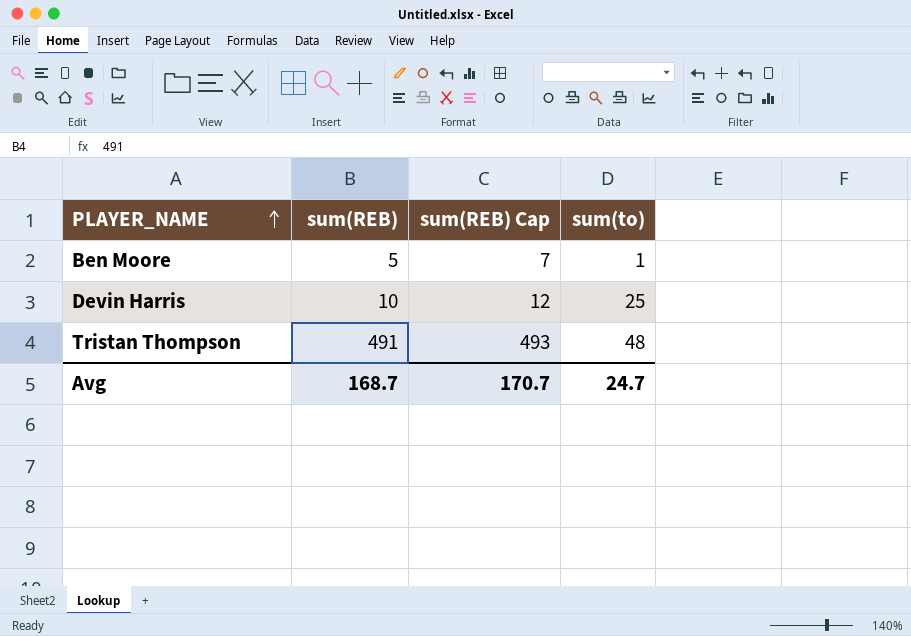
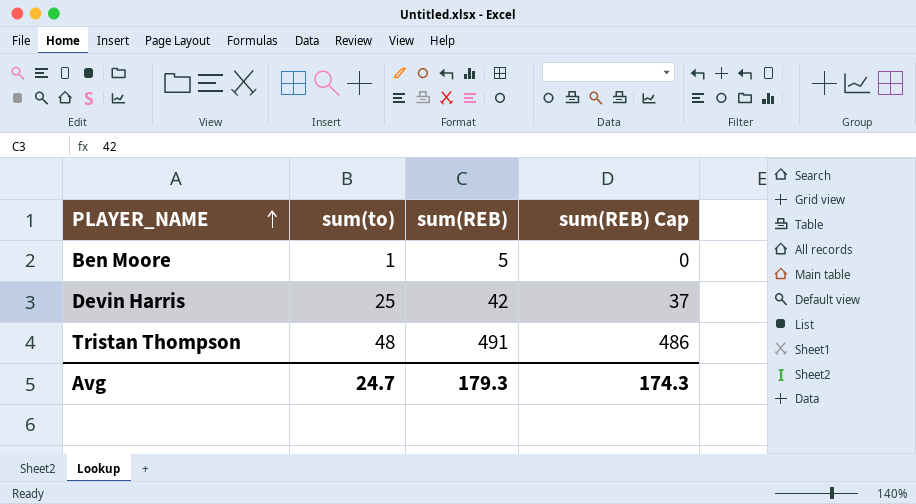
column sum(to) | position: 4 -> 2
column sum(REB) Cap | formula: [sum(REB)] + 2 -> [sum(REB)] - 5
Devin Harris | sum(REB): 10 -> 42
Avg | sum(REB): 168.7 -> 179.3
Avg | sum(REB) Cap: 170.7 -> 174.3

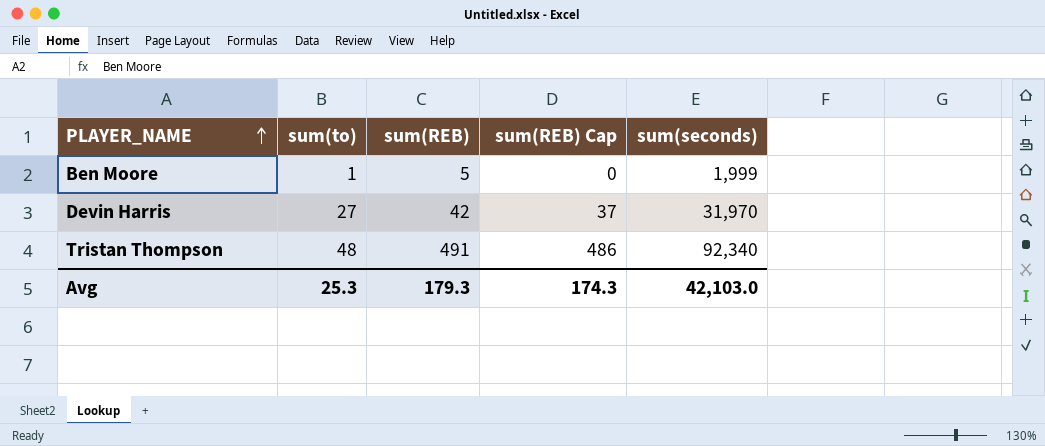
column sum(seconds) | position: none -> 5
Devin Harris | sum(to): 25 -> 27
Avg | sum(to): 24.7 -> 25.3

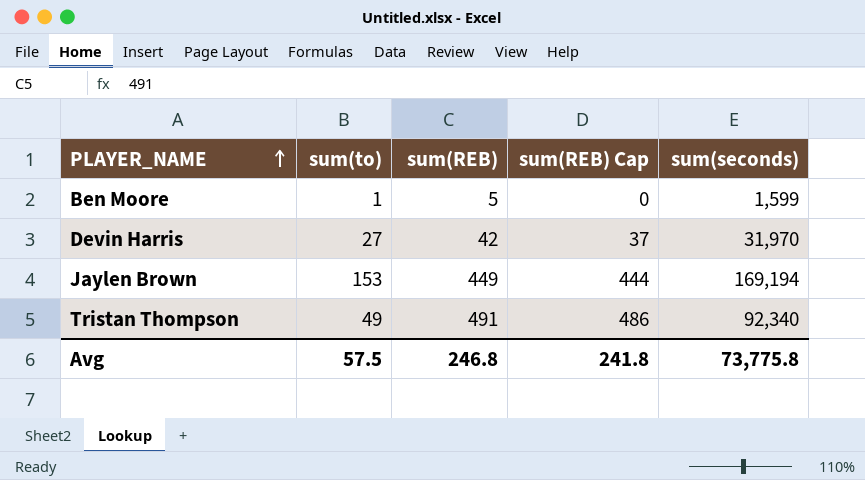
Ben Moore | sum(seconds): 1,999 -> 1,599
row Jaylen Brown: none -> 153 | 449 | 444 | 169,194
Tristan Thompson | sum(to): 48 -> 49
Avg | sum(to): 25.3 -> 57.5
Avg | sum(REB): 179.3 -> 246.8
Avg | sum(REB) Cap: 174.3 -> 241.8
Avg | sum(seconds): 42,103.0 -> 73,775.8

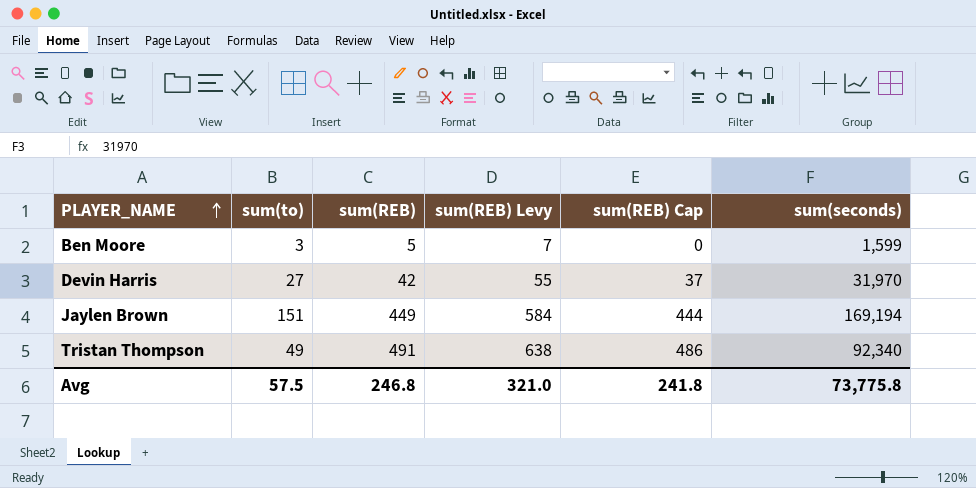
column sum(REB) Levy | formula: none -> [sum(REB)] * 1.3
Ben Moore | sum(to): 1 -> 3
Jaylen Brown | sum(to): 153 -> 151

